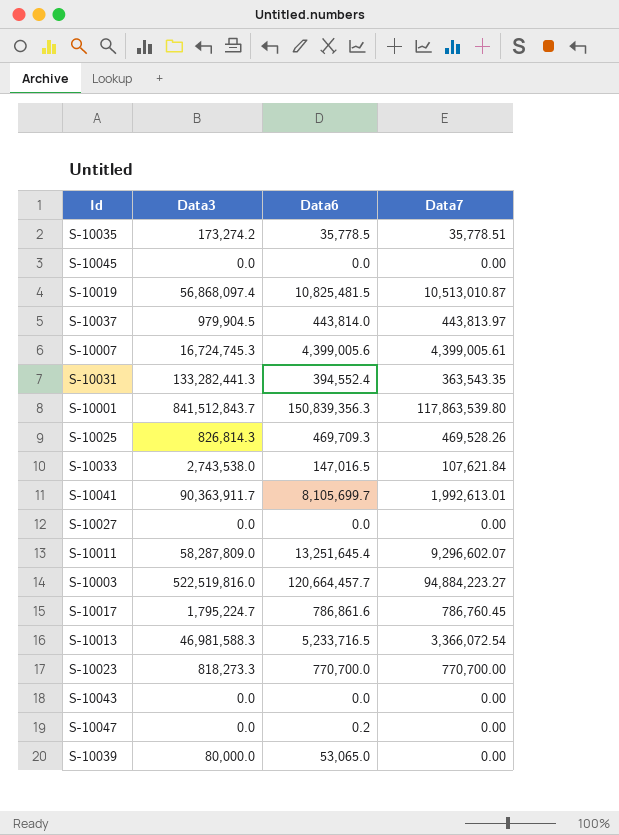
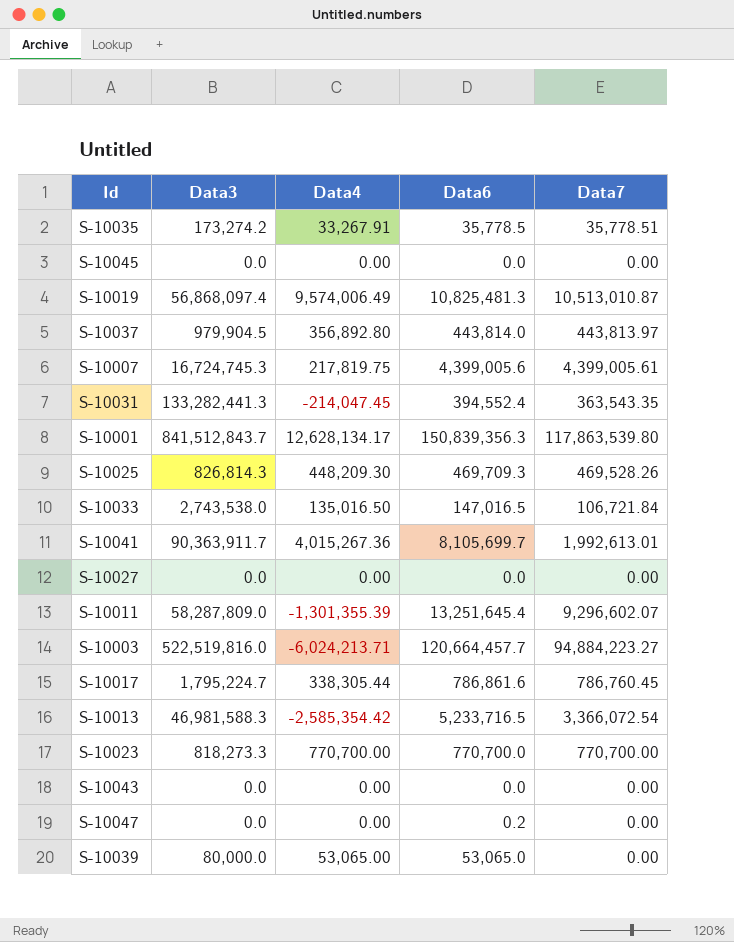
column Data4 | position: none -> 3
S-10019 | Data6: 10,825,481.5 -> 10,825,481.3
S-10033 | Data7: 107,621.84 -> 106,721.84

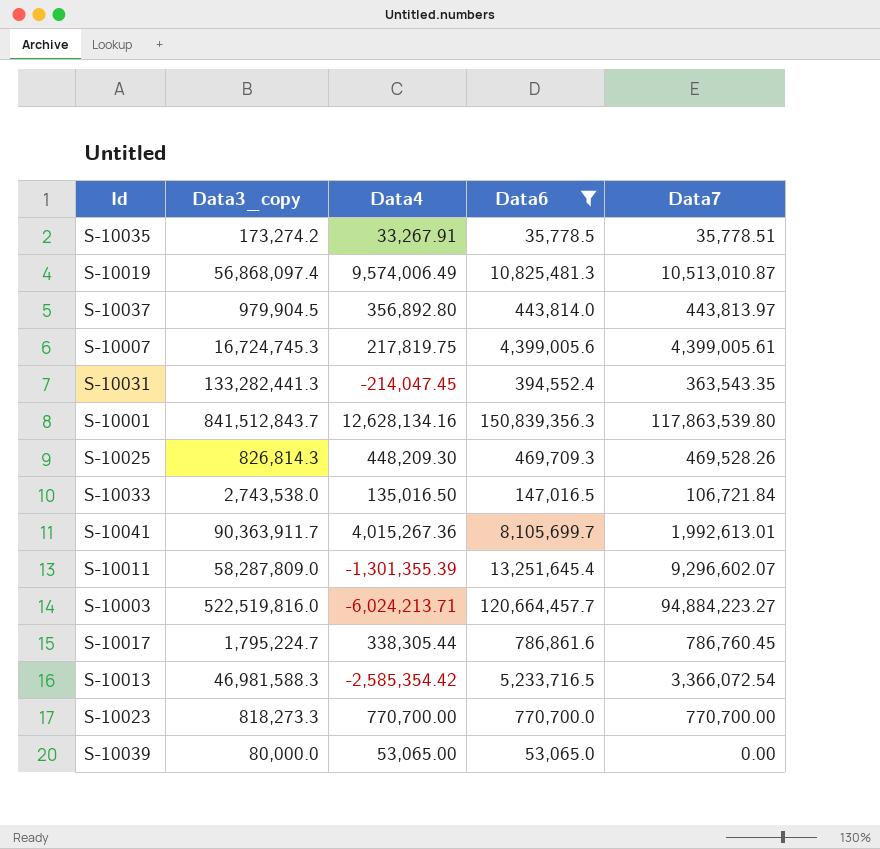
filter: none -> Data6 >= 35,778.5
column name: Data3 -> Data3_copy
S-10001 | Data4: 12,628,134.17 -> 12,628,134.16

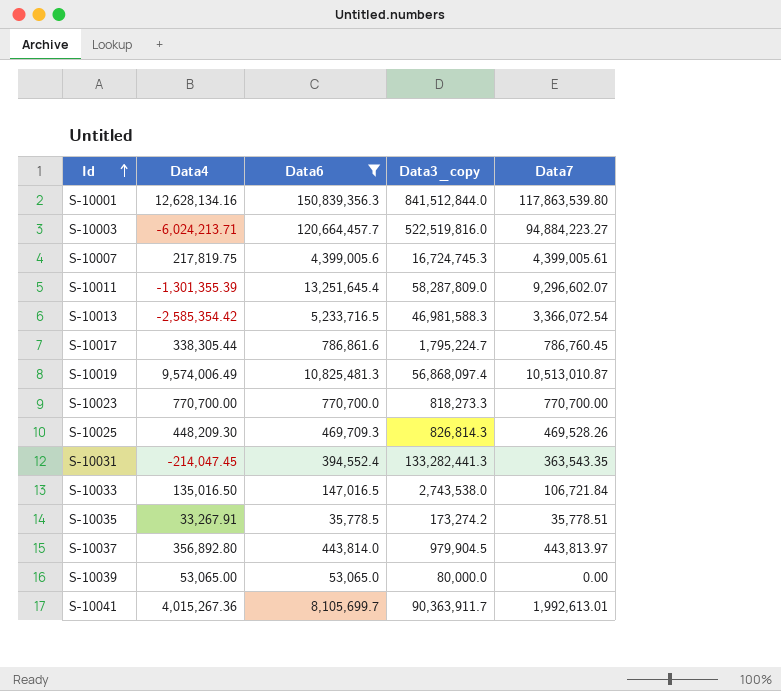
row order: none -> Id ascending
column Data3_copy | position: 2 -> 4
S-10001 | Data3_copy: 841,512,843.7 -> 841,512,844.0

